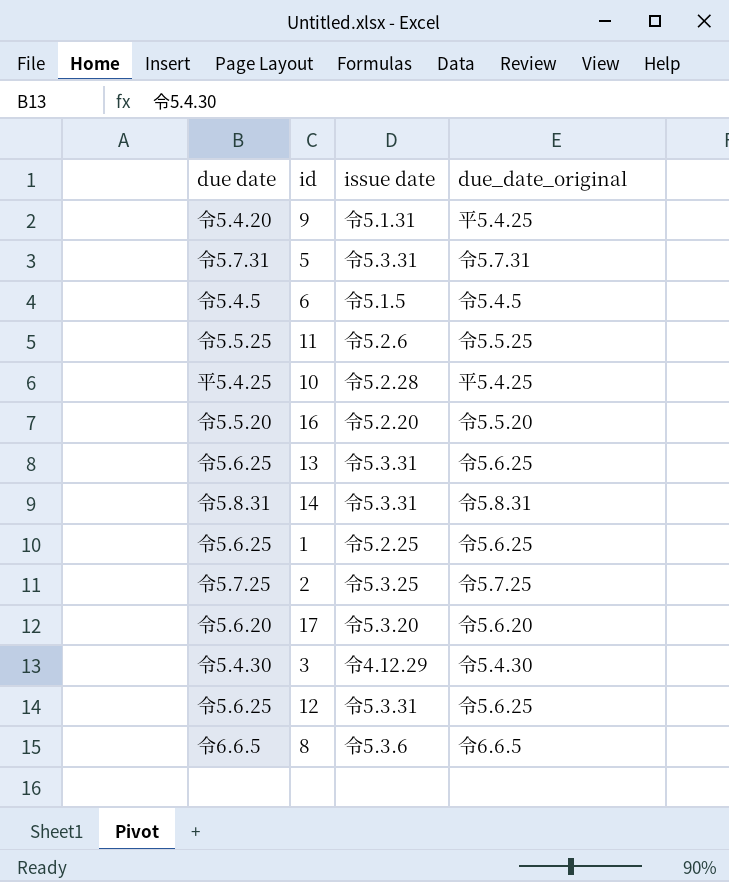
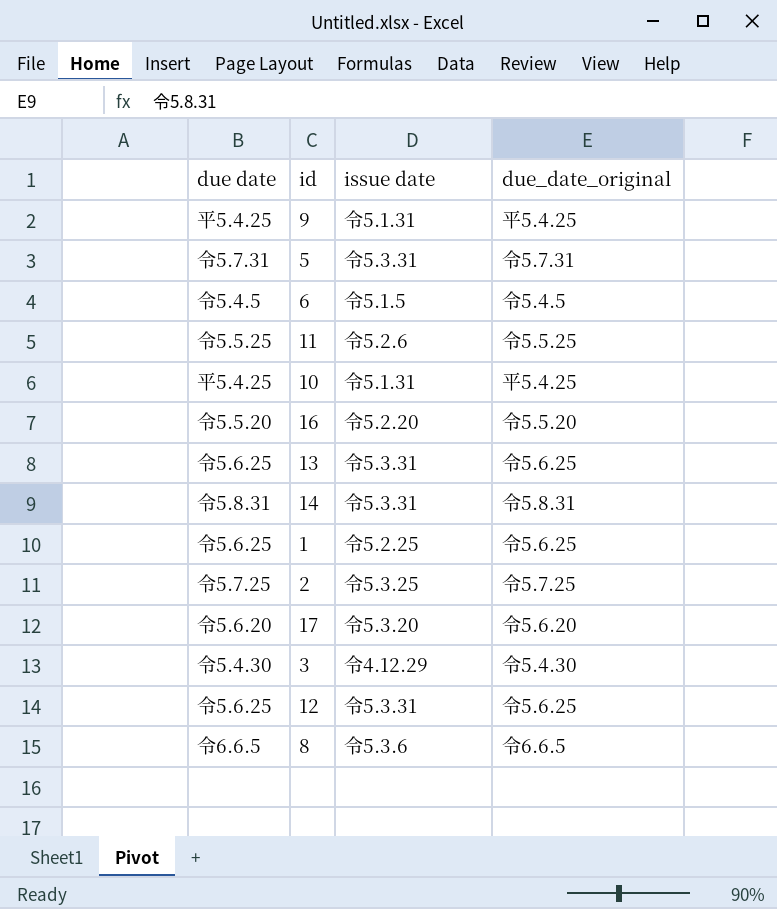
9 | due date: 令5.4.20 -> 平5.4.25
10 | issue date: 令5.2.28 -> 令5.1.31

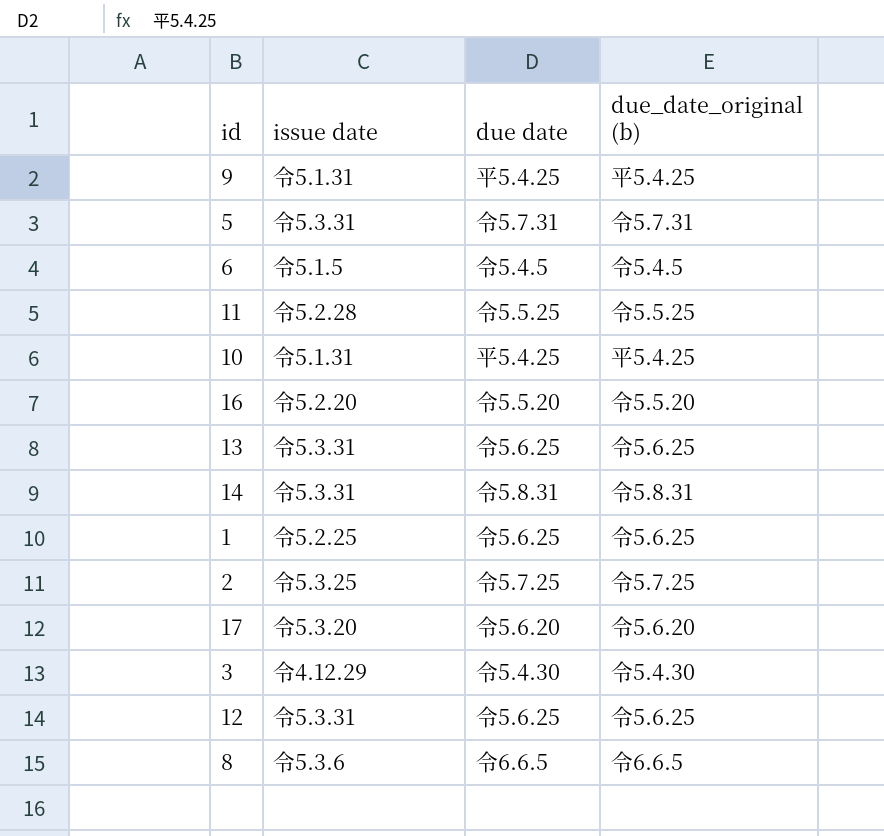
column due date | position: 1 -> 3
column name: due_date_original -> due_date_original (b)
11 | issue date: 令5.2.6 -> 令5.2.28

